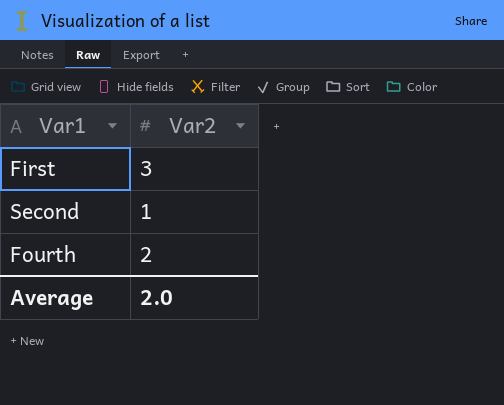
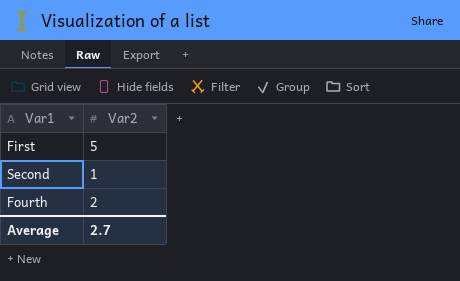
First | Var2: 3 -> 5
Average | Var2: 2.0 -> 2.7

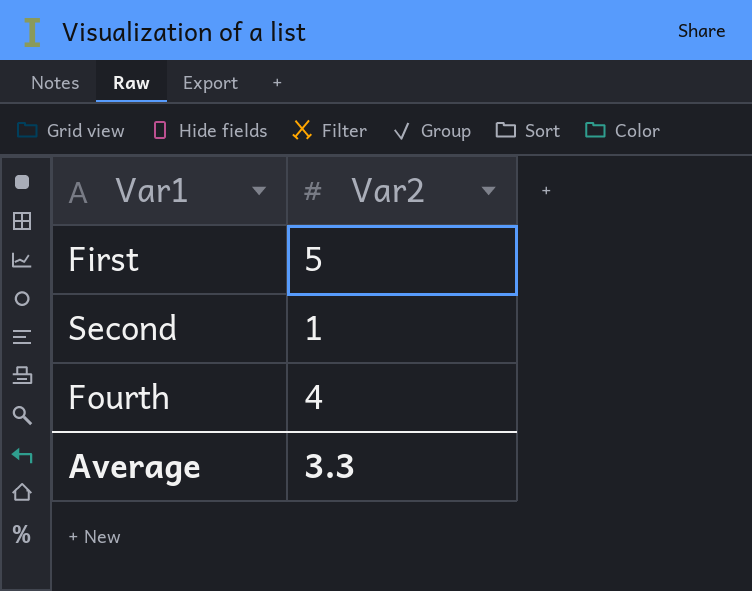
Fourth | Var2: 2 -> 4
Average | Var2: 2.7 -> 3.3

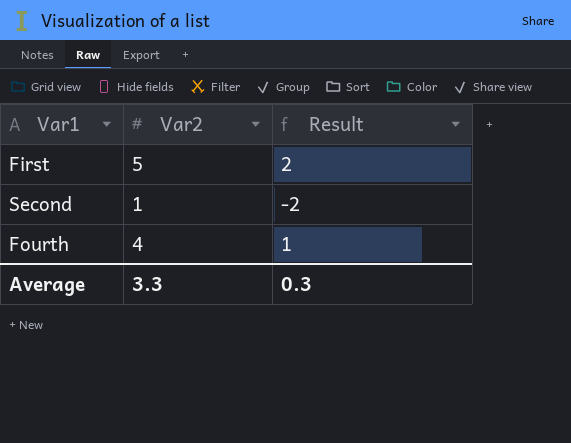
column Result | formula: none -> [Var2] - 3

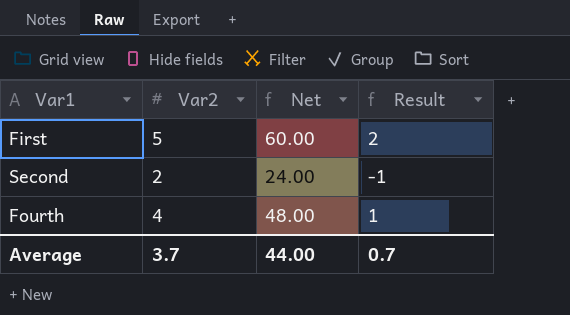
column Net | formula: none -> [Var2] * 12
Second | Var2: 1 -> 2
Second | Result: -2 -> -1
Average | Var2: 3.3 -> 3.7
Average | Result: 0.3 -> 0.7

